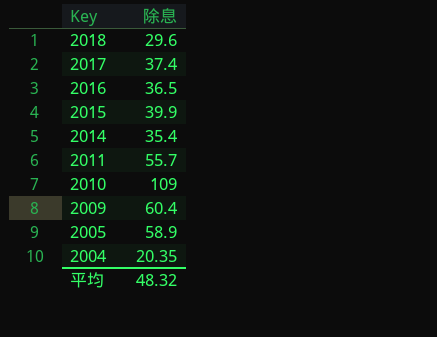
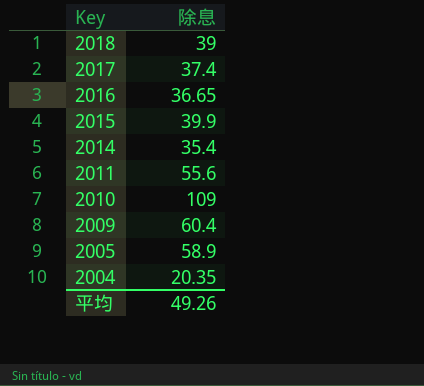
2018 | 除息: 29.6 -> 39
2016 | 除息: 36.5 -> 36.65
2011 | 除息: 55.7 -> 55.6
平均 | 除息: 48.32 -> 49.26

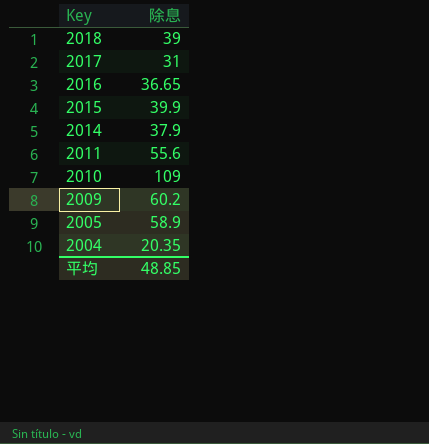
2017 | 除息: 37.4 -> 31
2014 | 除息: 35.4 -> 37.9
2009 | 除息: 60.4 -> 60.2
平均 | 除息: 49.26 -> 48.85

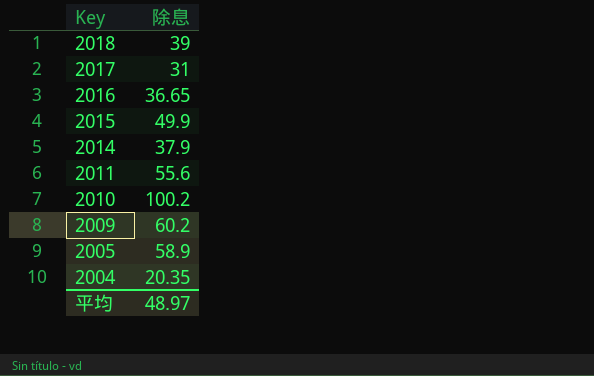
2015 | 除息: 39.9 -> 49.9
2010 | 除息: 109 -> 100.2
平均 | 除息: 48.85 -> 48.97

